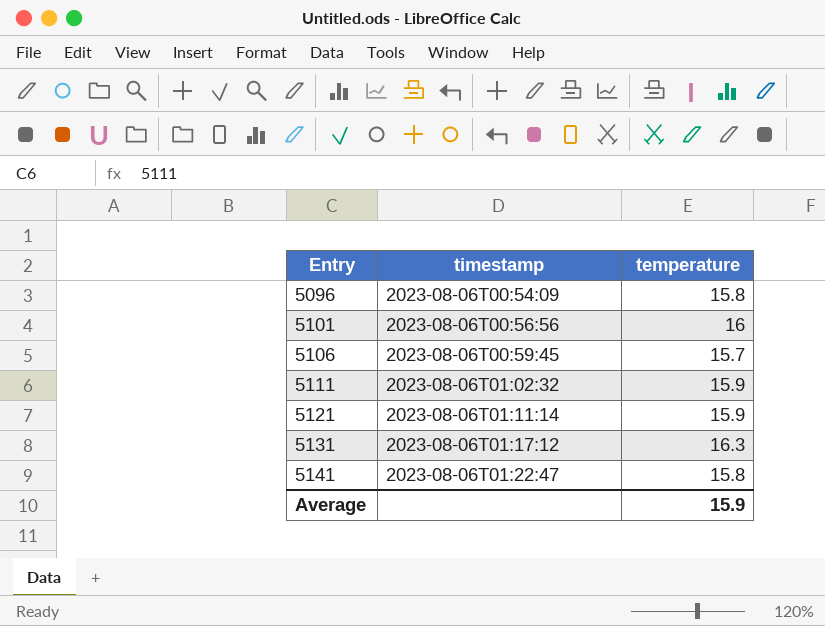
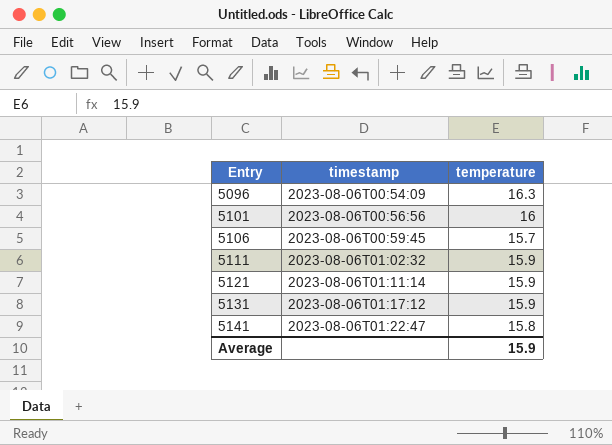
5096 | temperature: 15.8 -> 16.3
5131 | temperature: 16.3 -> 15.9

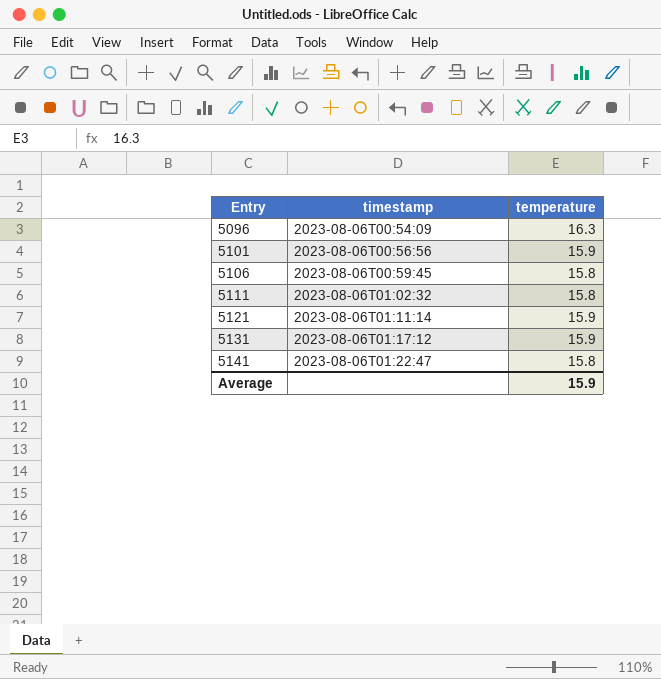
5101 | temperature: 16 -> 15.9
5106 | temperature: 15.7 -> 15.8
5111 | temperature: 15.9 -> 15.8

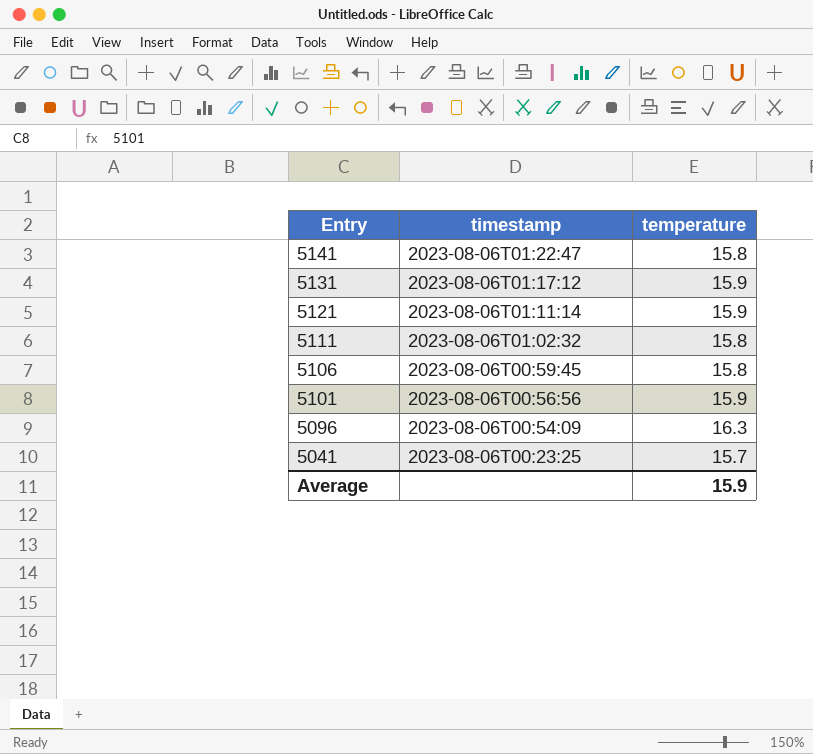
row order: Entry ascending -> Entry descending
row 5041: none -> 2023-08-06T00:23:25 | 15.7

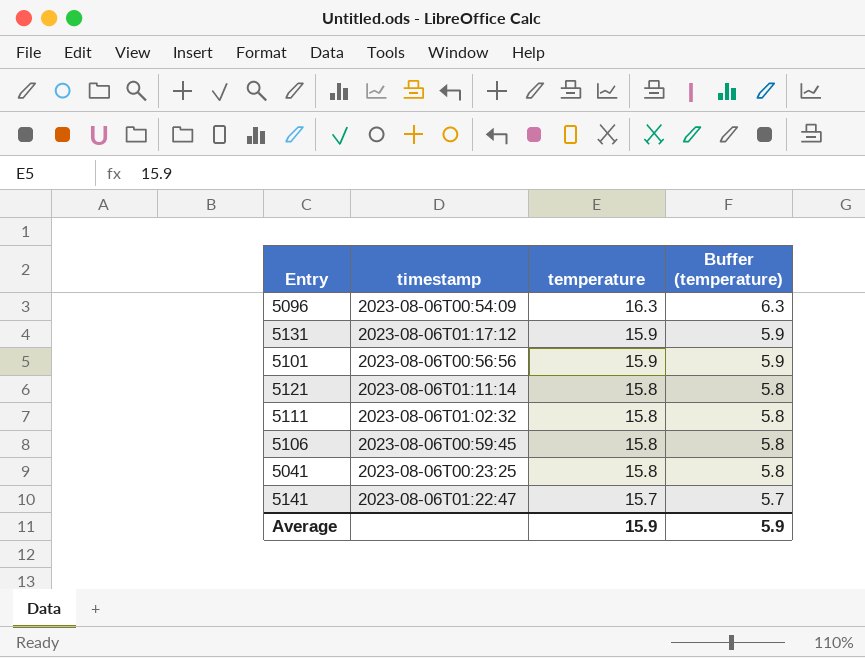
row order: Entry descending -> temperature descending
column Buffer (temperature) | formula: none -> [temperature] - 10
5121 | temperature: 15.9 -> 15.8
5041 | temperature: 15.7 -> 15.8
5141 | temperature: 15.8 -> 15.7

